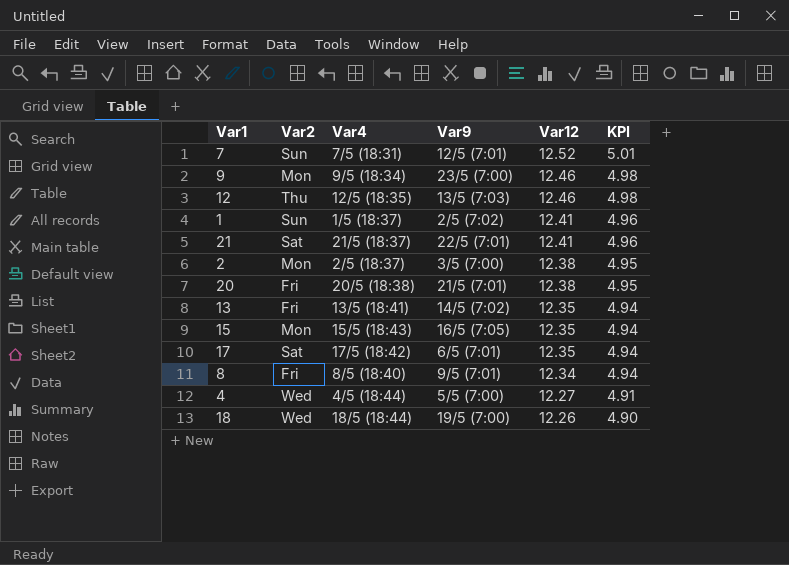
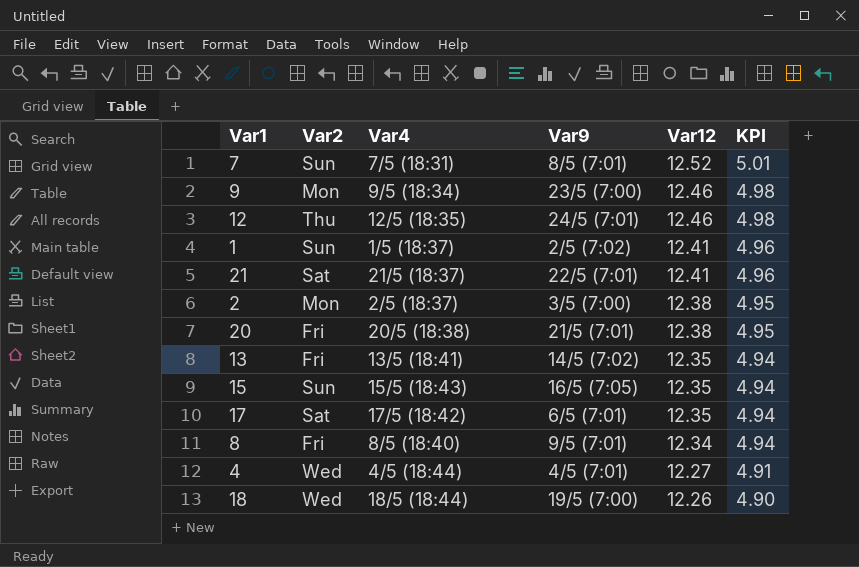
7 | Var9: 12/5 (7:01) -> 8/5 (7:01)
12 | Var9: 13/5 (7:03) -> 24/5 (7:01)
15 | Var2: Mon -> Sun
4 | Var9: 5/5 (7:00) -> 4/5 (7:01)

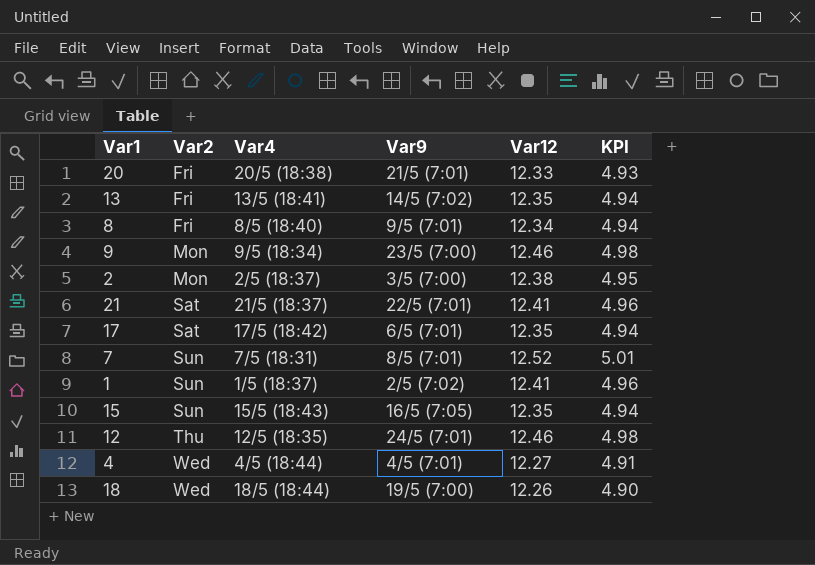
row order: Var12 descending -> Var2 ascending
20 | Var12: 12.38 -> 12.33
20 | KPI: 4.95 -> 4.93

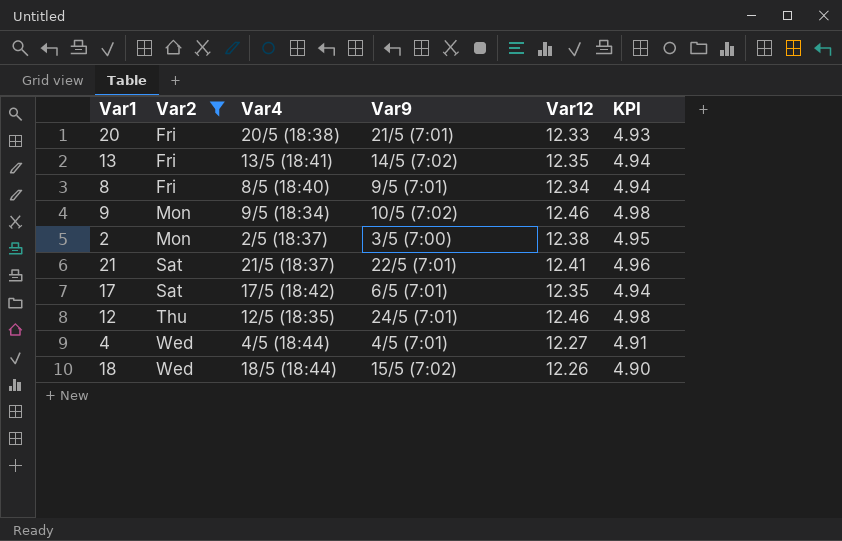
filter: none -> Var2 != Sun
9 | Var9: 23/5 (7:00) -> 10/5 (7:02)
18 | Var9: 19/5 (7:00) -> 15/5 (7:02)

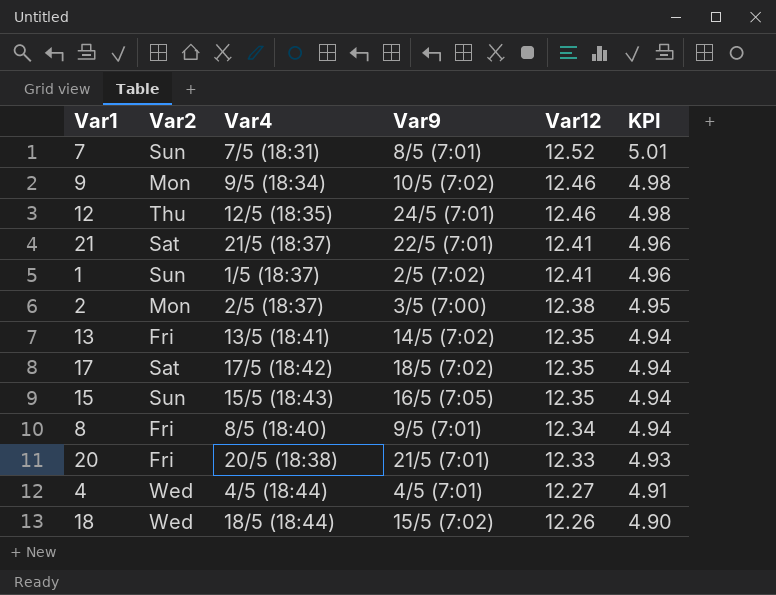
filter: Var2 != Sun -> none
row order: Var2 ascending -> Var12 descending
17 | Var9: 6/5 (7:01) -> 18/5 (7:02)

